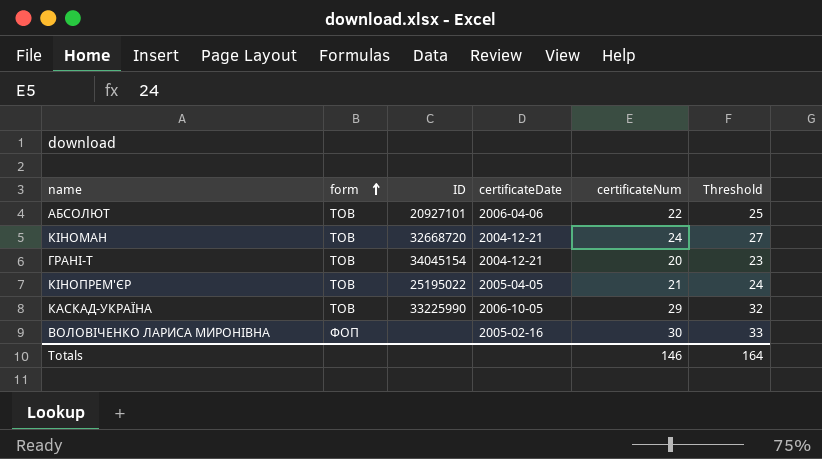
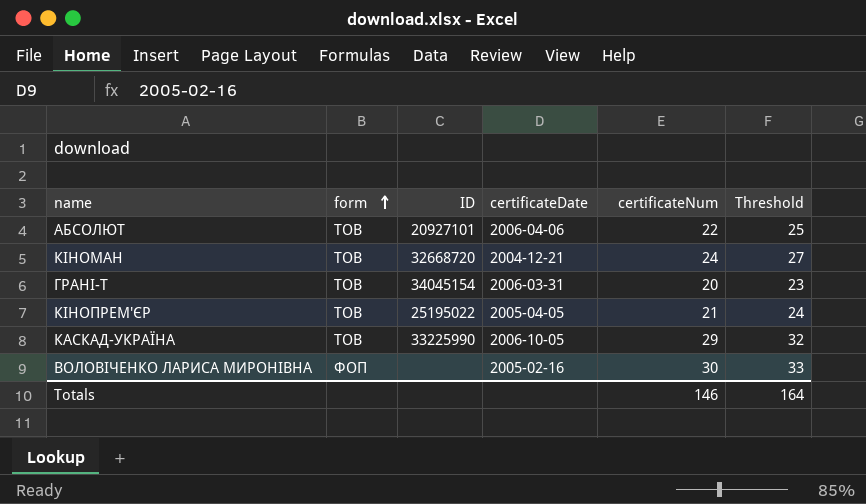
ГРАНІ-Т | certificateDate: 2004-12-21 -> 2006-03-31

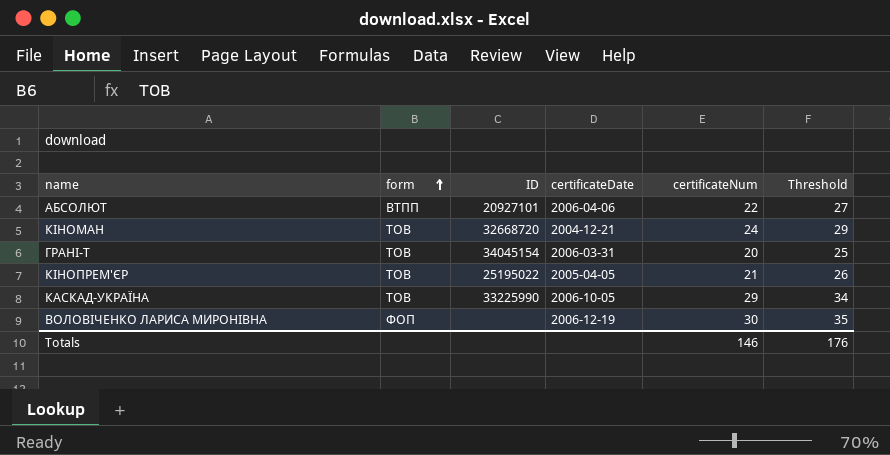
column Threshold | formula: [certificateNum] + 3 -> [certificateNum] + 5
АБСОЛЮТ | form: ТОВ -> ВТПП
ВОЛОВІЧЕНКО ЛАРИСА МИРОНІВНА | certificateDate: 2005-02-16 -> 2006-12-19
Totals | Threshold: 164 -> 176

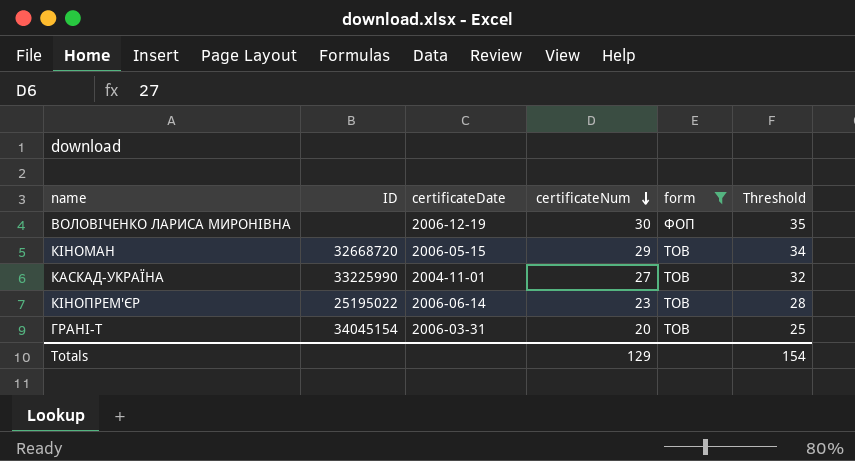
filter: none -> form != ВТПП
row order: form ascending -> certificateNum descending
column form | position: 2 -> 5
КІНОМАН | certificateDate: 2004-12-21 -> 2006-05-15
КІНОМАН | certificateNum: 24 -> 29
КІНОМАН | Threshold: 29 -> 34
КАСКАД-УКРАЇНА | certificateDate: 2006-10-05 -> 2004-11-01
КАСКАД-УКРАЇНА | certificateNum: 29 -> 27
КАСКАД-УКРАЇНА | Threshold: 34 -> 32
КІНОПРЕМ'ЄР | certificateDate: 2005-04-05 -> 2006-06-14
КІНОПРЕМ'ЄР | certificateNum: 21 -> 23
КІНОПРЕМ'ЄР | Threshold: 26 -> 28
Totals | certificateNum: 146 -> 129
Totals | Threshold: 176 -> 154

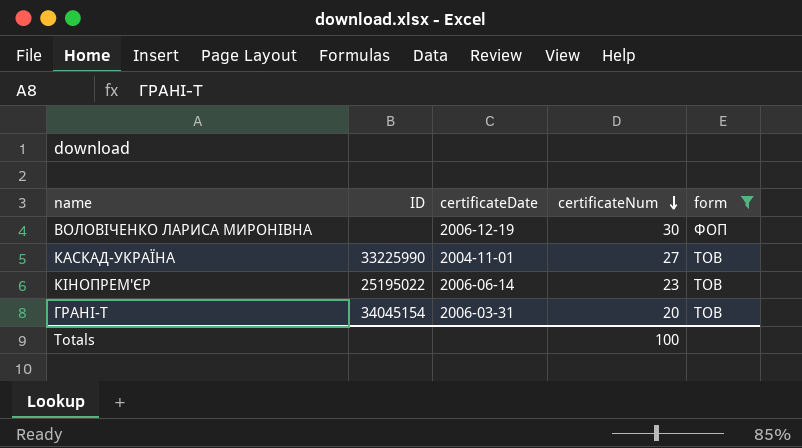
column Threshold | formula: [certificateNum] + 5 -> none
row КІНОМАН: 32668720 | 2006-05-15 | 29 | ТОВ | 34 -> none
Totals | certificateNum: 129 -> 100

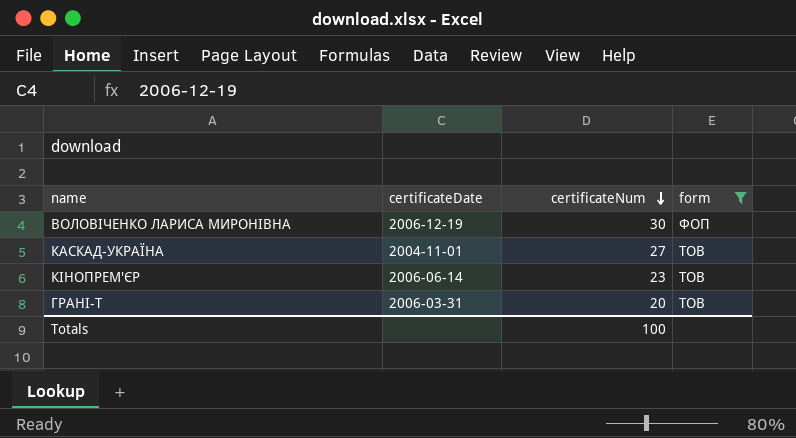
column ID | position: 2 -> none

